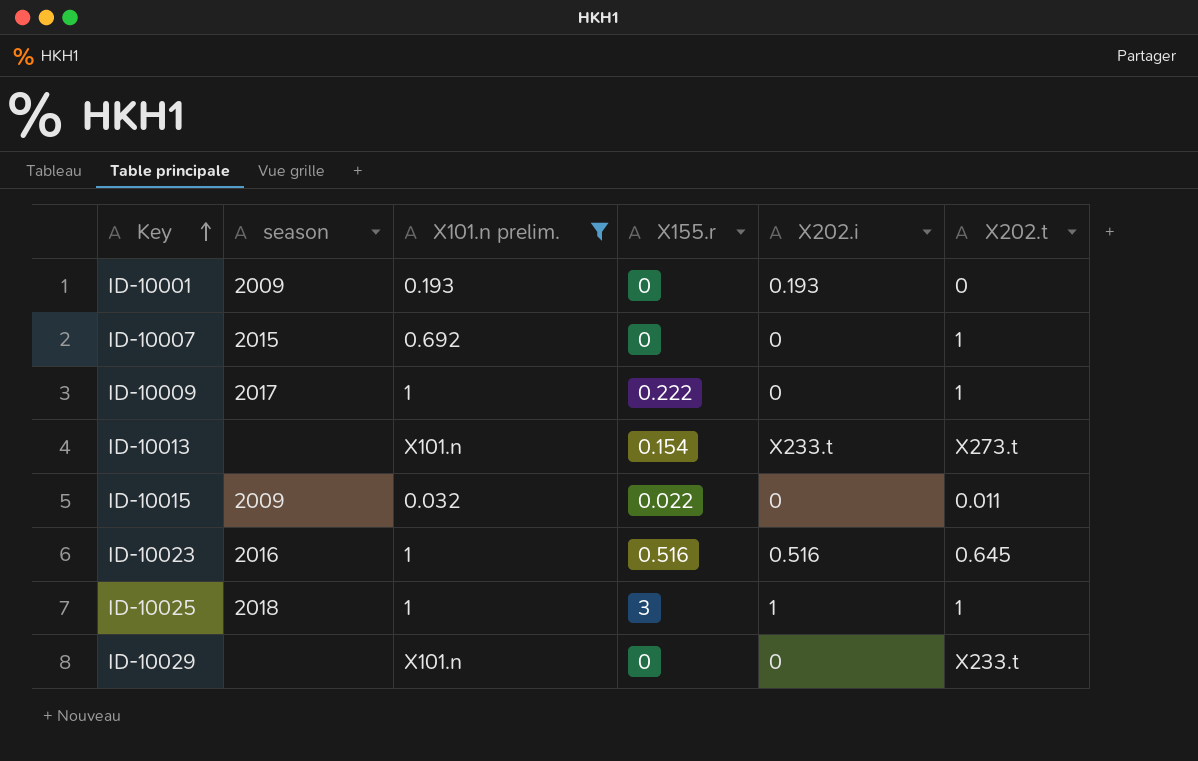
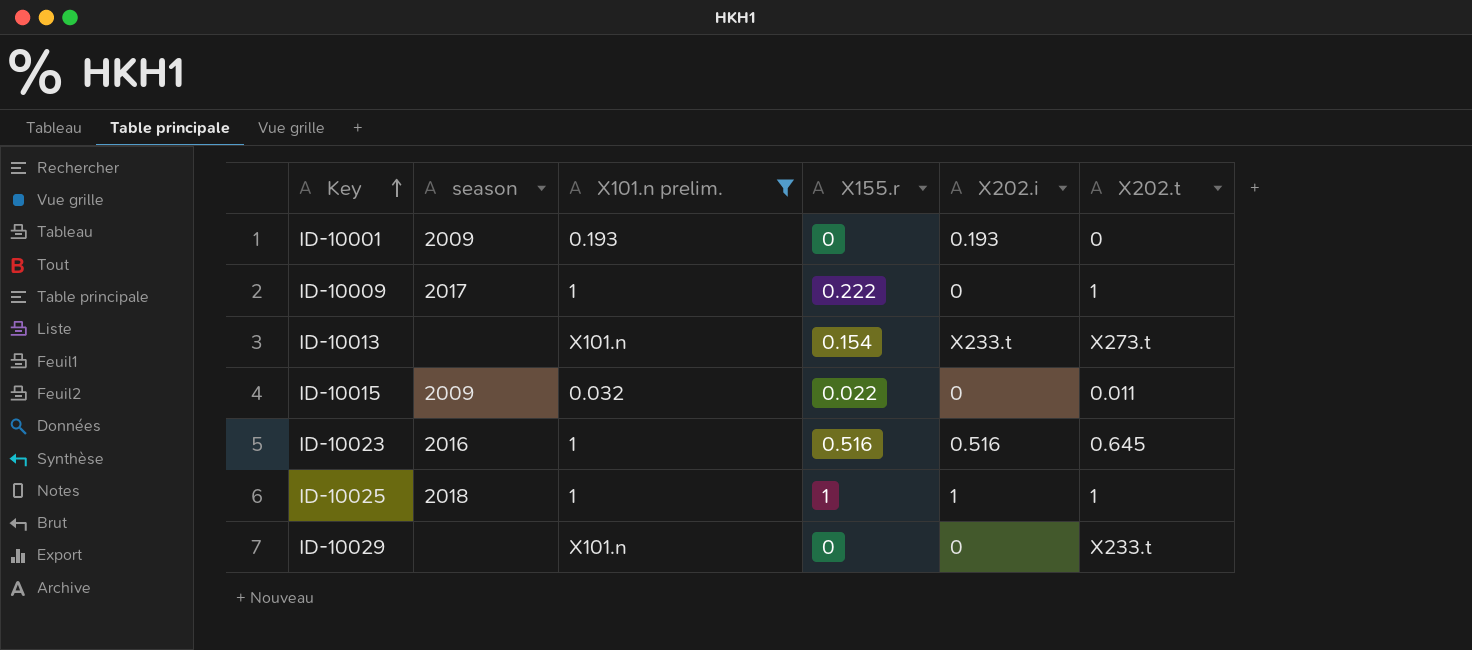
row ID-10007: 2015 | 0.692 | 0 | 0 | 1 -> none
ID-10025 | X155.r: 3 -> 1

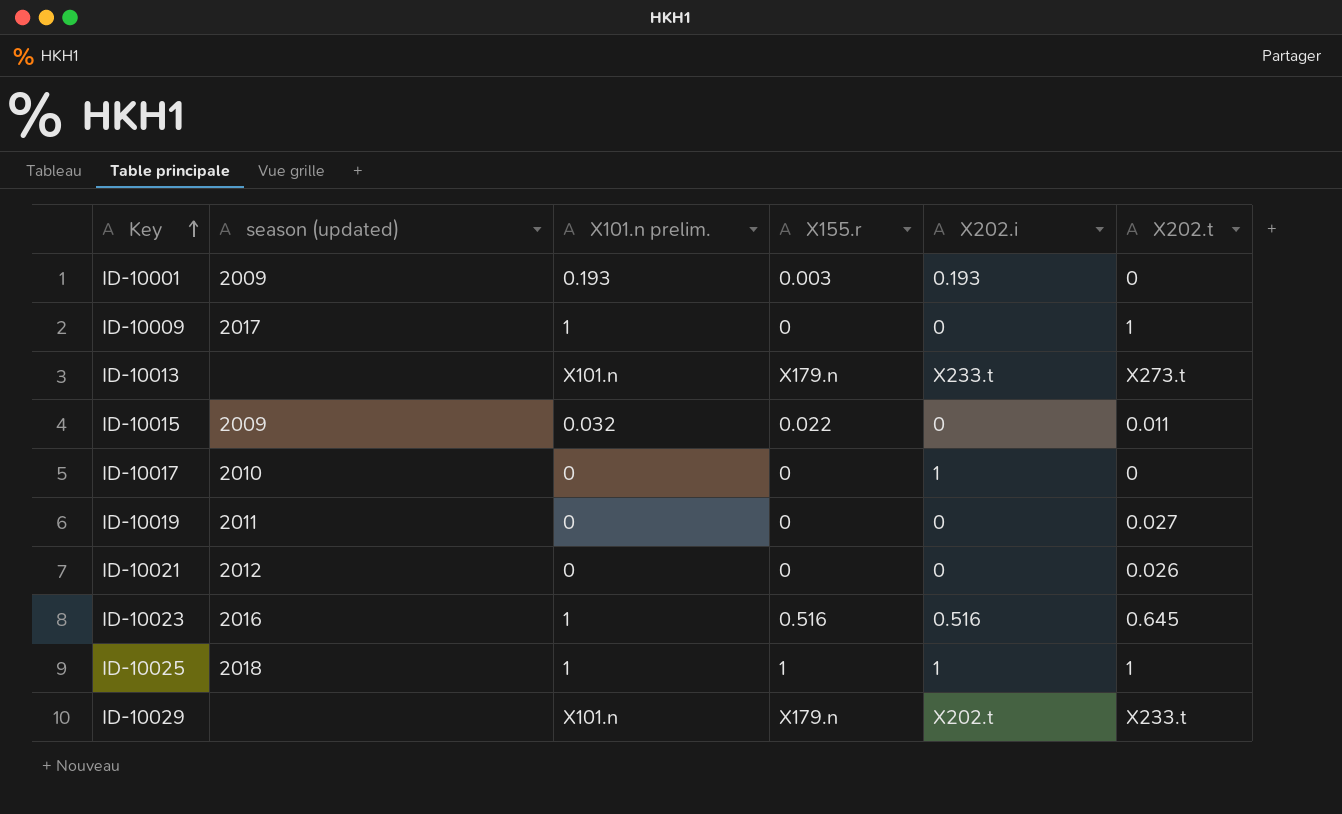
filter: X101.n prelim. != 0 -> none
column name: season -> season (updated)
ID-10001 | X155.r: 0 -> 0.003
ID-10009 | X155.r: 0.222 -> 0
ID-10013 | X155.r: 0.154 -> X179.n
ID-10029 | X155.r: 0 -> X179.n
ID-10029 | X202.i: 0 -> X202.t

